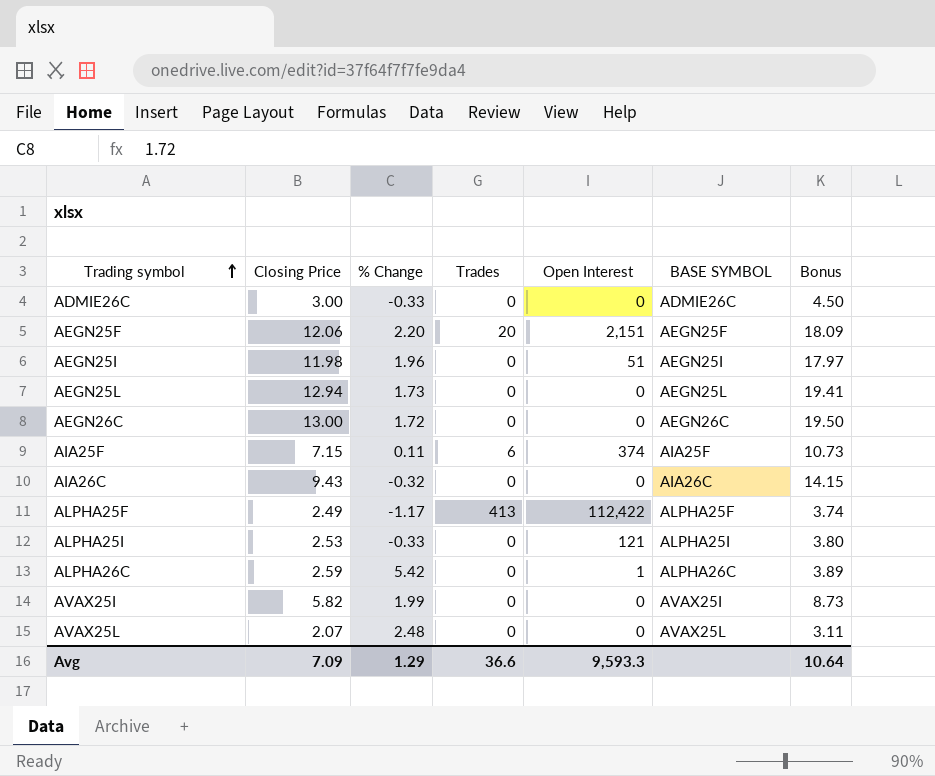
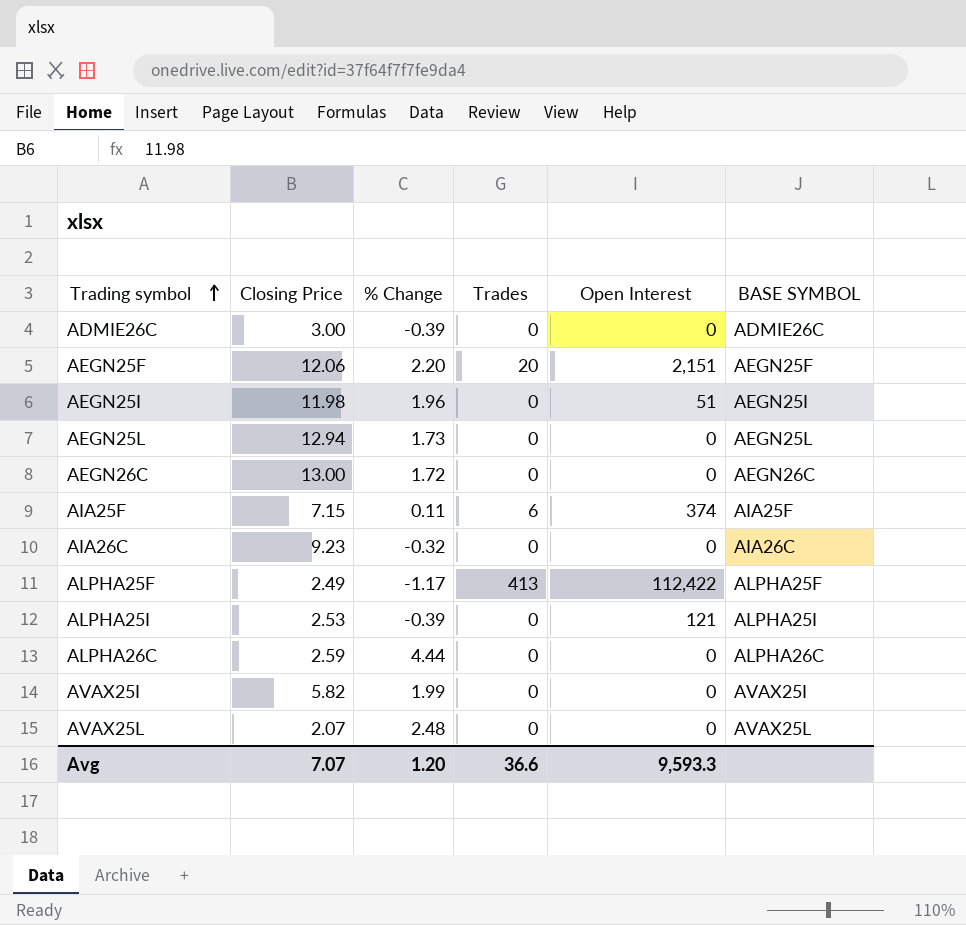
column Bonus | formula: [Closing Price] * 1.5 -> none
ADMIE26C | % Change: -0.33 -> -0.39
AIA26C | Closing Price: 9.43 -> 9.23
ALPHA25I | % Change: -0.33 -> -0.39
ALPHA26C | % Change: 5.42 -> 4.44
ALPHA26C | Open Interest: 1 -> 0
Avg | Closing Price: 7.09 -> 7.07
Avg | % Change: 1.29 -> 1.20

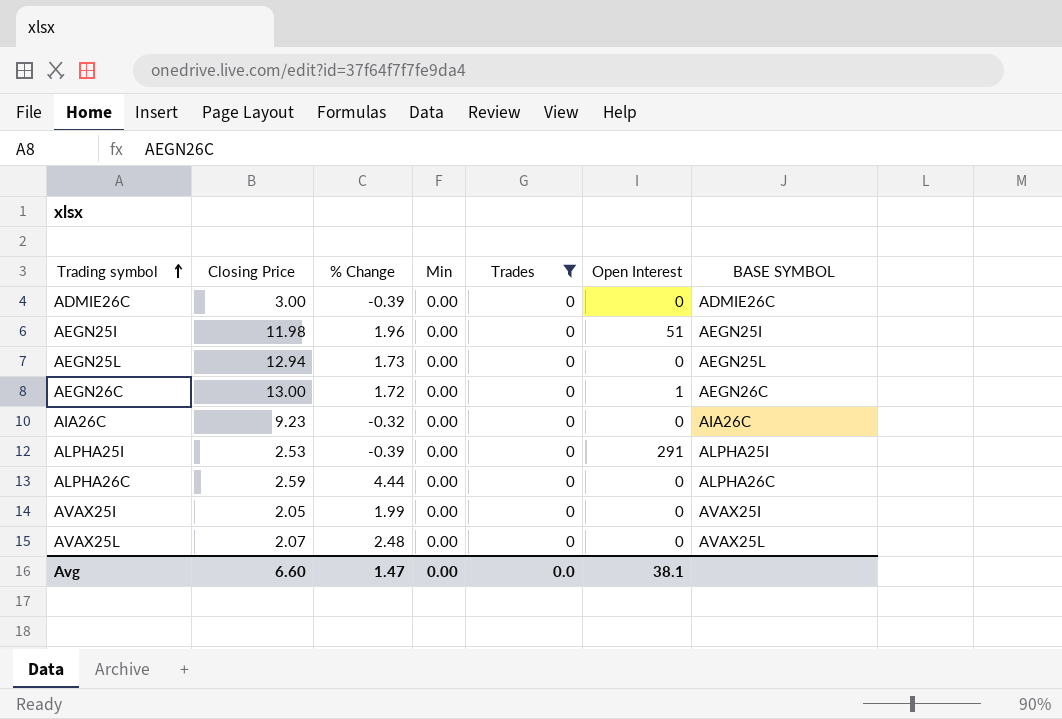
filter: none -> Trades = 0
column Min | position: none -> 4
AEGN26C | Open Interest: 0 -> 1
ALPHA25I | Open Interest: 121 -> 291
AVAX25I | Closing Price: 5.82 -> 2.05
Avg | Closing Price: 7.07 -> 6.60
Avg | % Change: 1.20 -> 1.47
Avg | Trades: 36.6 -> 0.0
Avg | Open Interest: 9,593.3 -> 38.1

